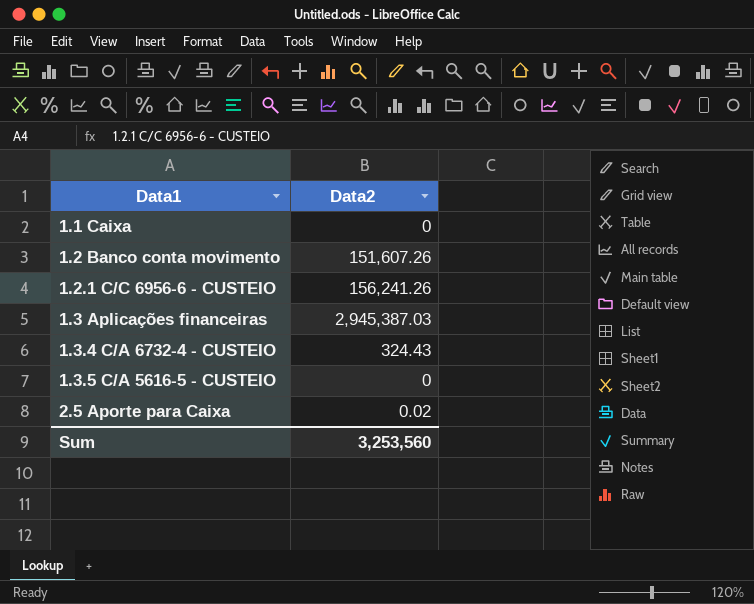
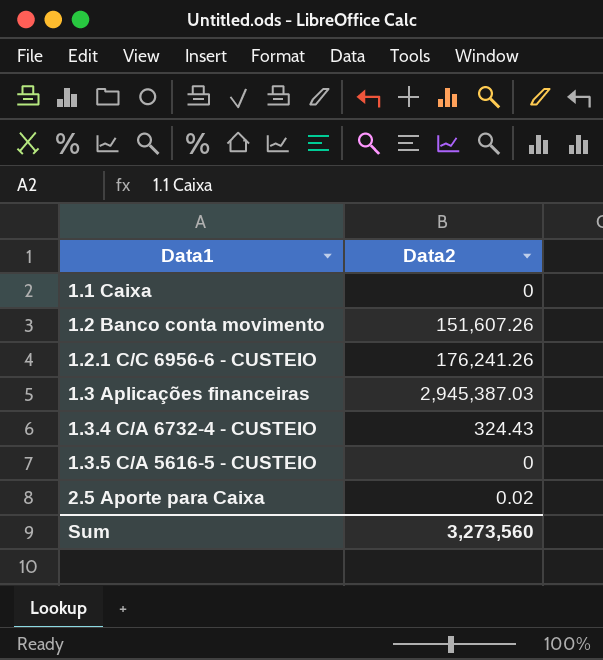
1.2.1 C/C 6956-6 - CUSTEIO | Data2: 156,241.26 -> 176,241.26
Sum | Data2: 3,253,560 -> 3,273,560

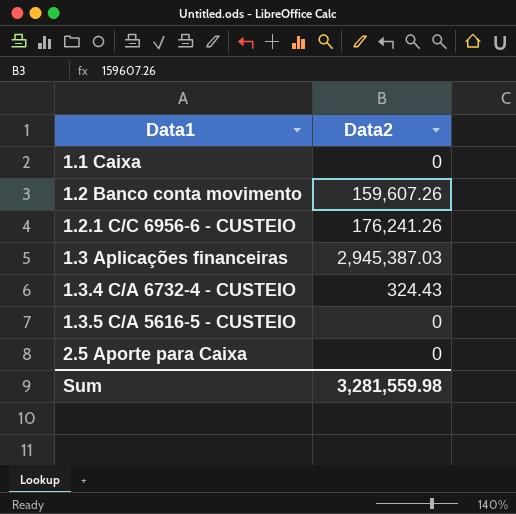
1.2 Banco conta movimento | Data2: 151,607.26 -> 159,607.26
2.5 Aporte para Caixa | Data2: 0.02 -> 0
Sum | Data2: 3,273,560 -> 3,281,559.98

